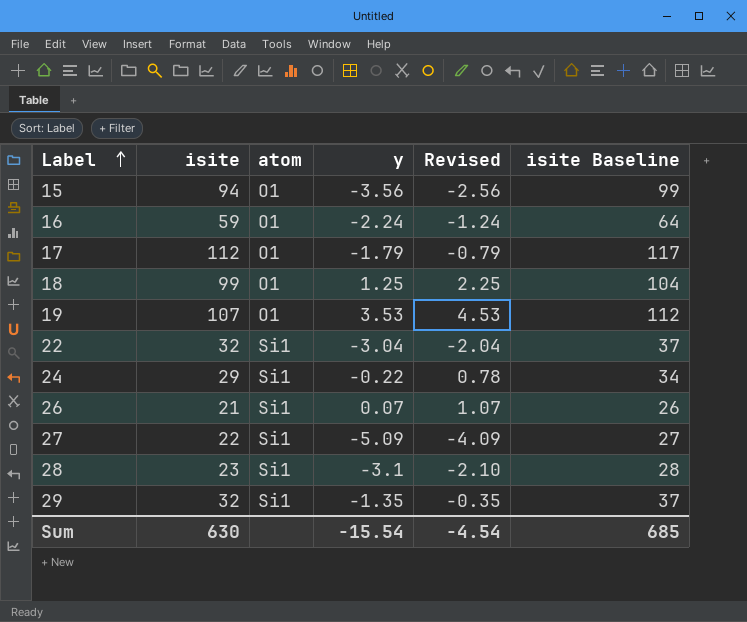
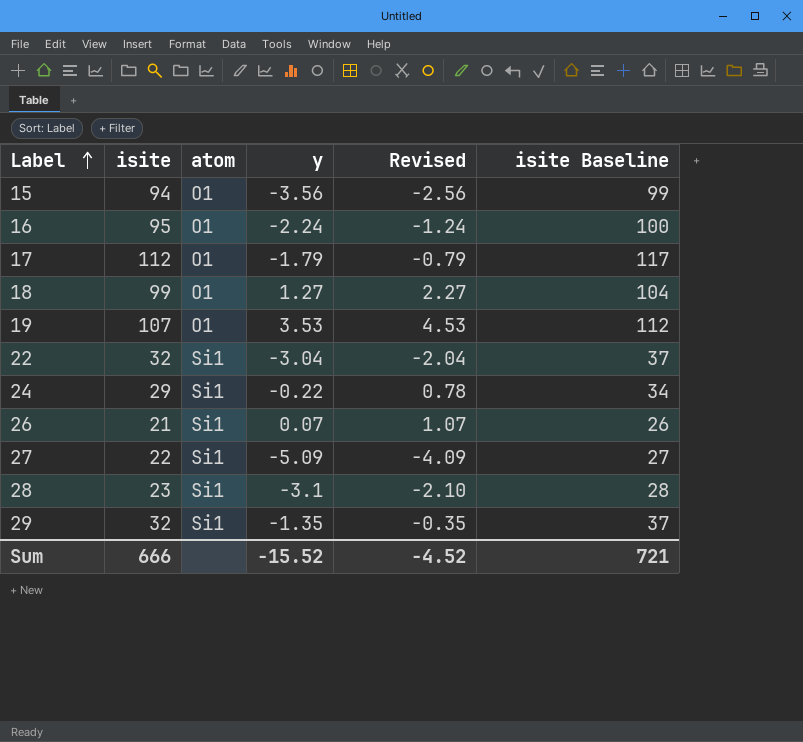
16 | isite: 59 -> 95
16 | isite Baseline: 64 -> 100
18 | y: 1.25 -> 1.27
18 | Revised: 2.25 -> 2.27
Sum | isite: 630 -> 666
Sum | y: -15.54 -> -15.52
Sum | Revised: -4.54 -> -4.52
Sum | isite Baseline: 685 -> 721

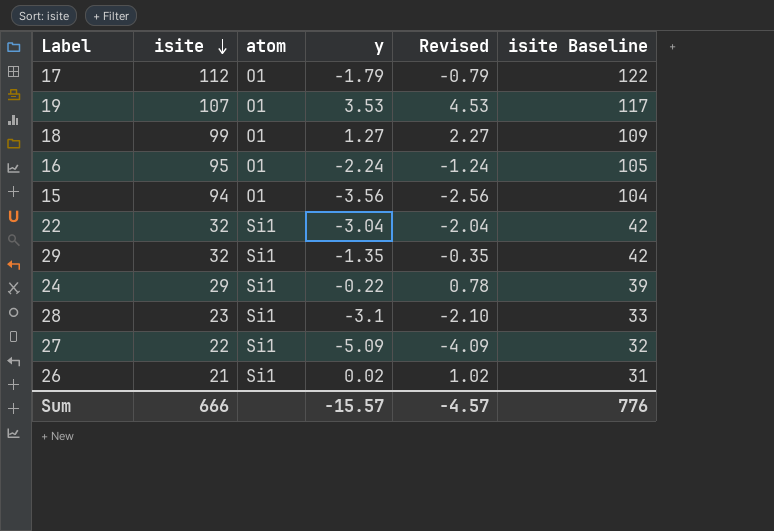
row order: Label ascending -> isite descending
column isite Baseline | formula: [isite] + 5 -> [isite] + 10
26 | y: 0.07 -> 0.02
26 | Revised: 1.07 -> 1.02
Sum | y: -15.52 -> -15.57
Sum | Revised: -4.52 -> -4.57
Sum | isite Baseline: 721 -> 776

